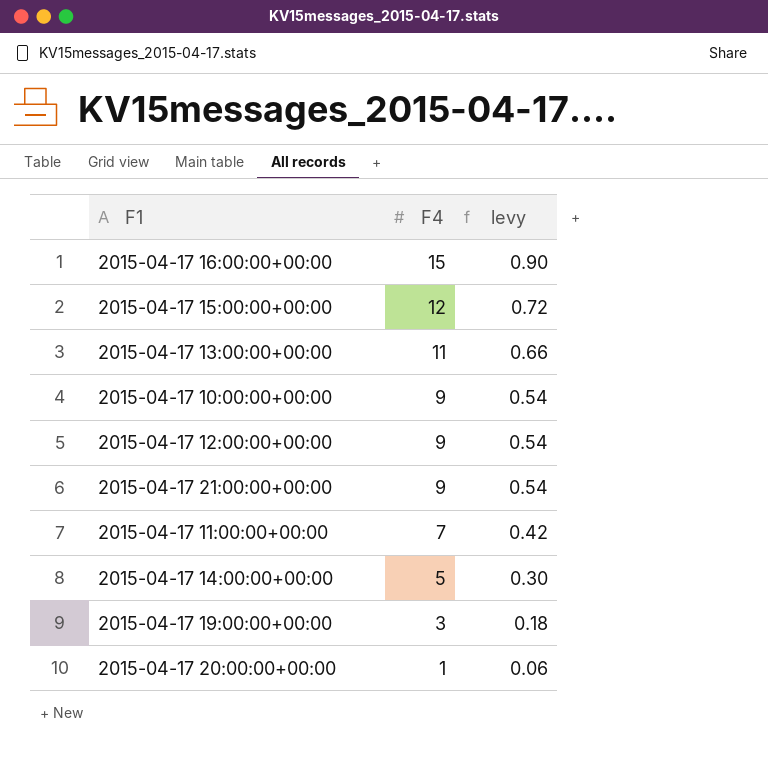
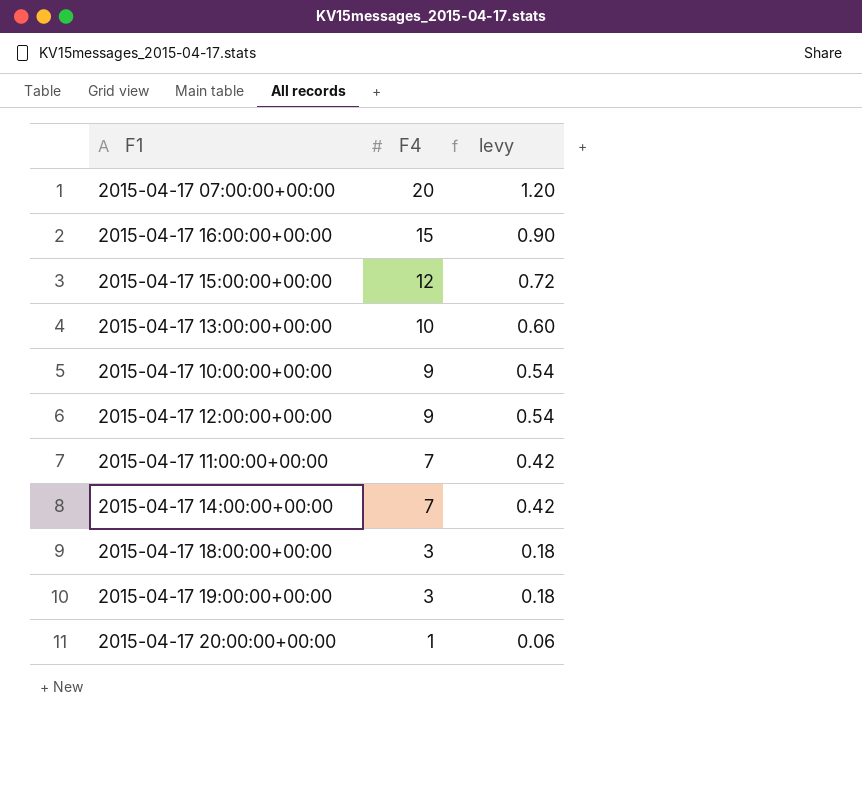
row 2015-04-17 21:00:00+00:00: 9 | 0.54 -> none
row 2015-04-17 07:00:00+00:00: none -> 20 | 1.20
2015-04-17 13:00:00+00:00 | F4: 11 -> 10
2015-04-17 13:00:00+00:00 | levy: 0.66 -> 0.60
2015-04-17 14:00:00+00:00 | F4: 5 -> 7
2015-04-17 14:00:00+00:00 | levy: 0.30 -> 0.42
row 2015-04-17 18:00:00+00:00: none -> 3 | 0.18

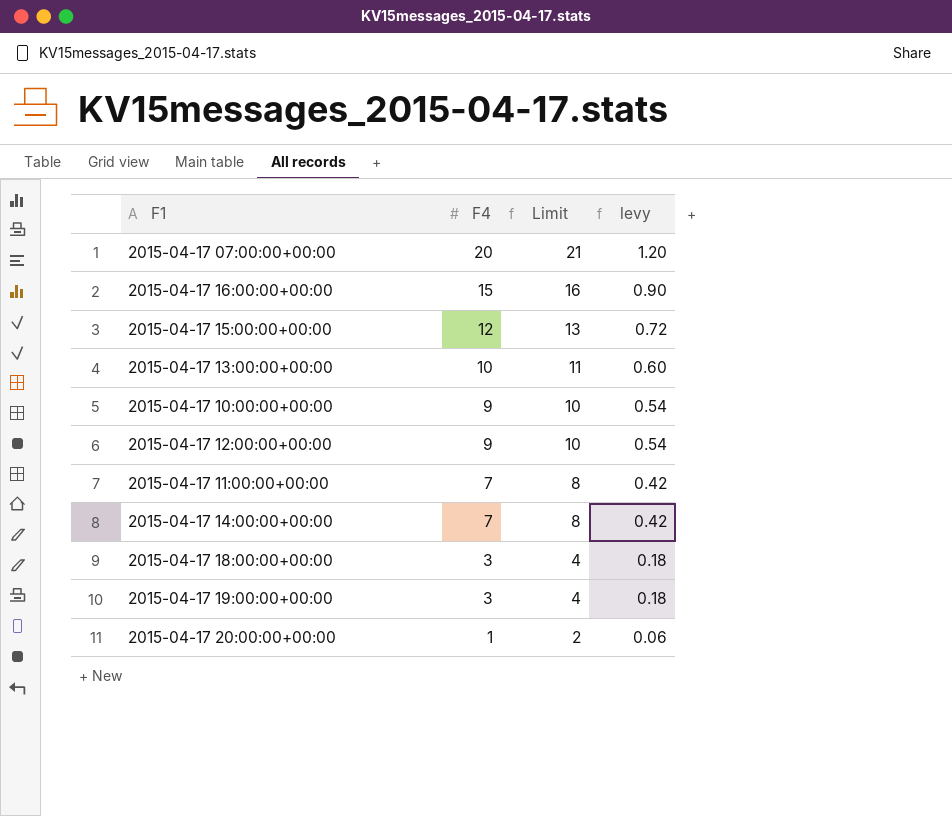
column Limit | formula: none -> [F4] + 1

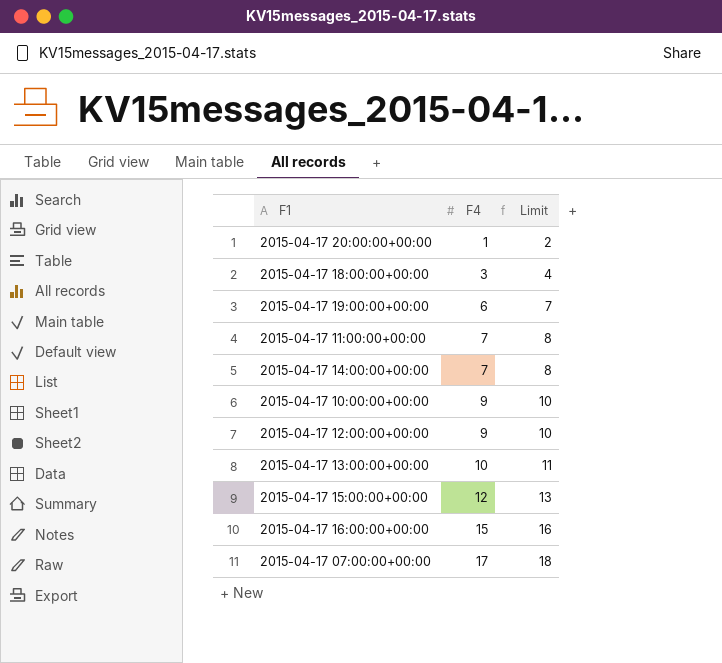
row order: F4 descending -> F4 ascending
column levy | formula: [F4] * 0.06 -> none
2015-04-17 19:00:00+00:00 | F4: 3 -> 6
2015-04-17 19:00:00+00:00 | Limit: 4 -> 7
2015-04-17 07:00:00+00:00 | F4: 20 -> 17
2015-04-17 07:00:00+00:00 | Limit: 21 -> 18

